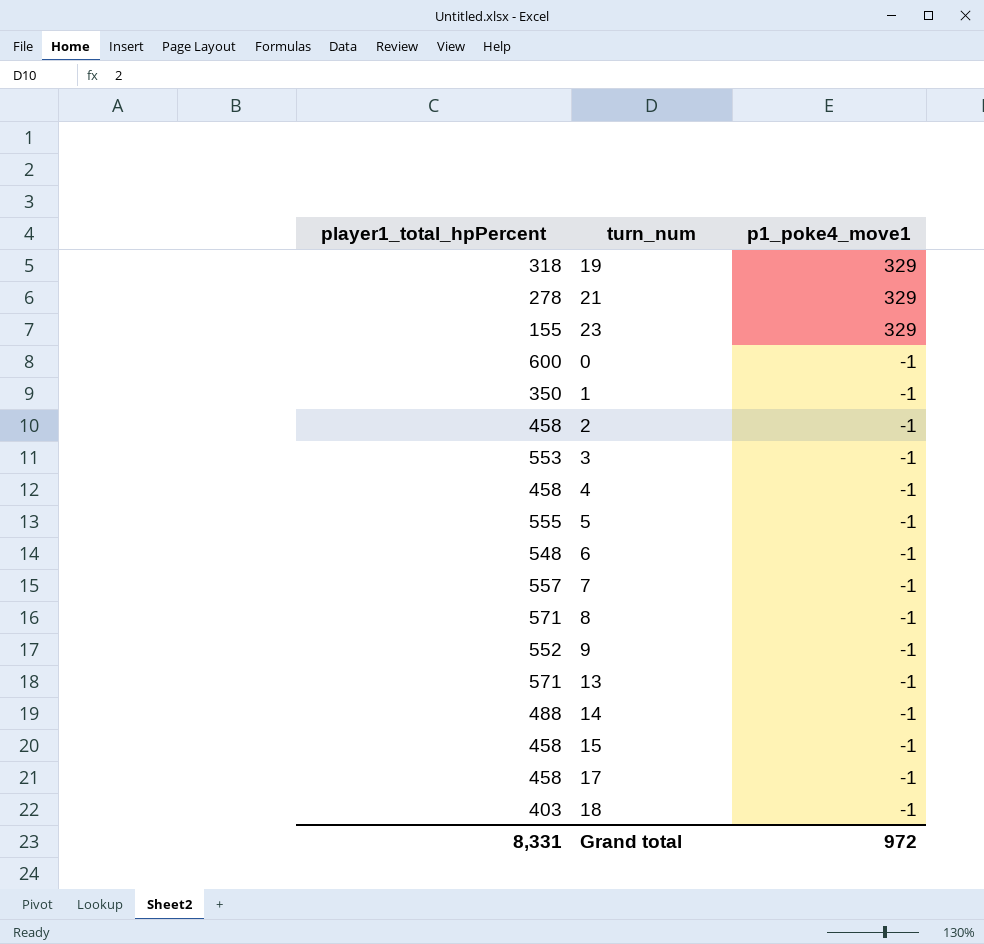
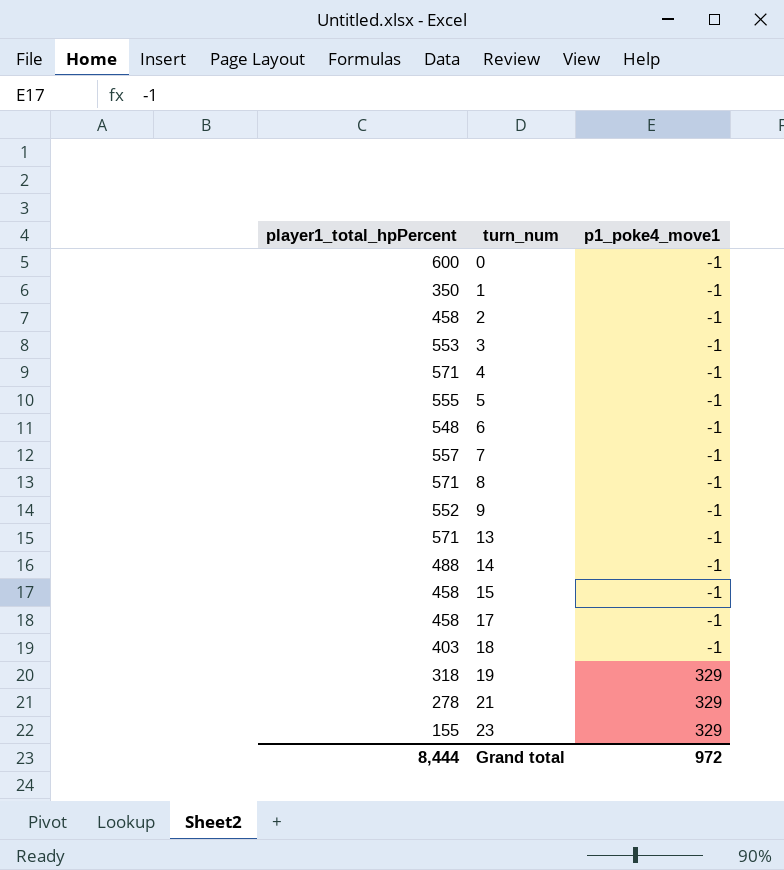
row order: p1_poke4_move1 descending -> turn_num ascending
4 | player1_total_hpPercent: 458 -> 571
Grand total | player1_total_hpPercent: 8,331 -> 8,444

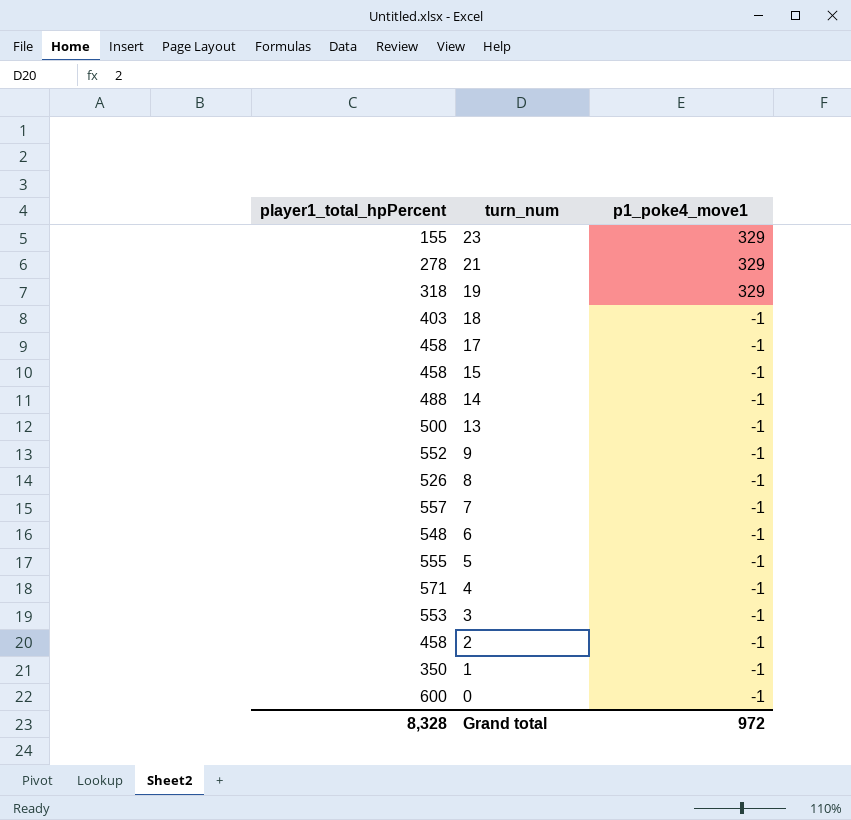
row order: turn_num ascending -> turn_num descending
13 | player1_total_hpPercent: 571 -> 500
8 | player1_total_hpPercent: 571 -> 526
Grand total | player1_total_hpPercent: 8,444 -> 8,328

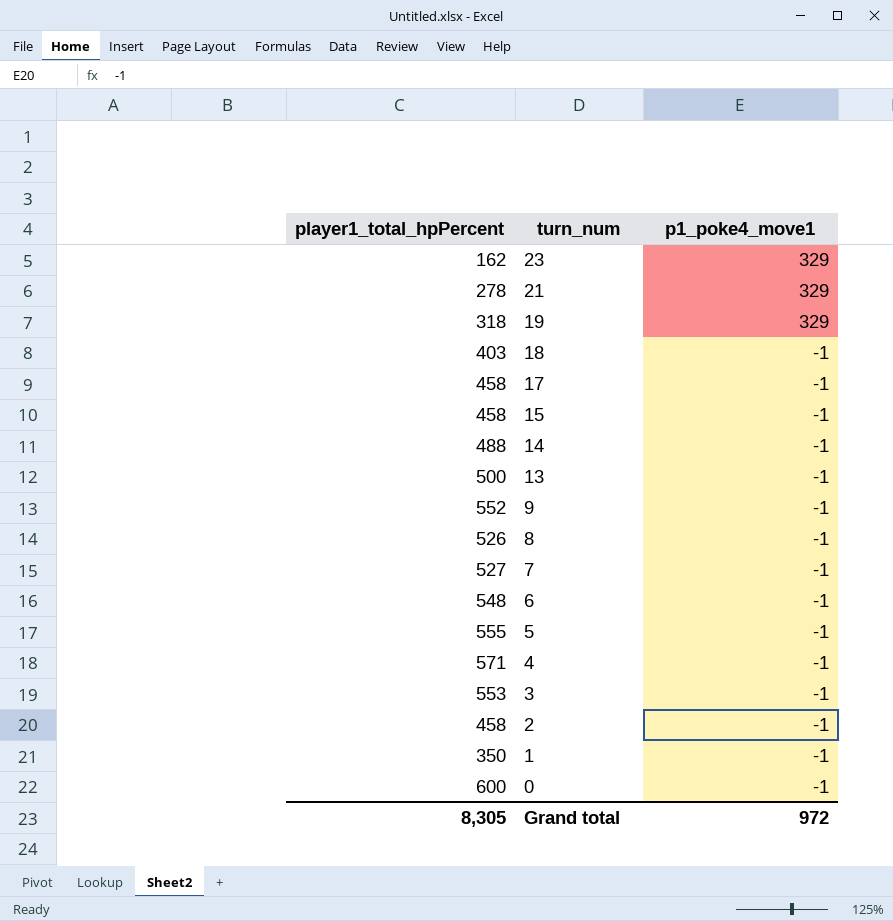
23 | player1_total_hpPercent: 155 -> 162
7 | player1_total_hpPercent: 557 -> 527
Grand total | player1_total_hpPercent: 8,328 -> 8,305

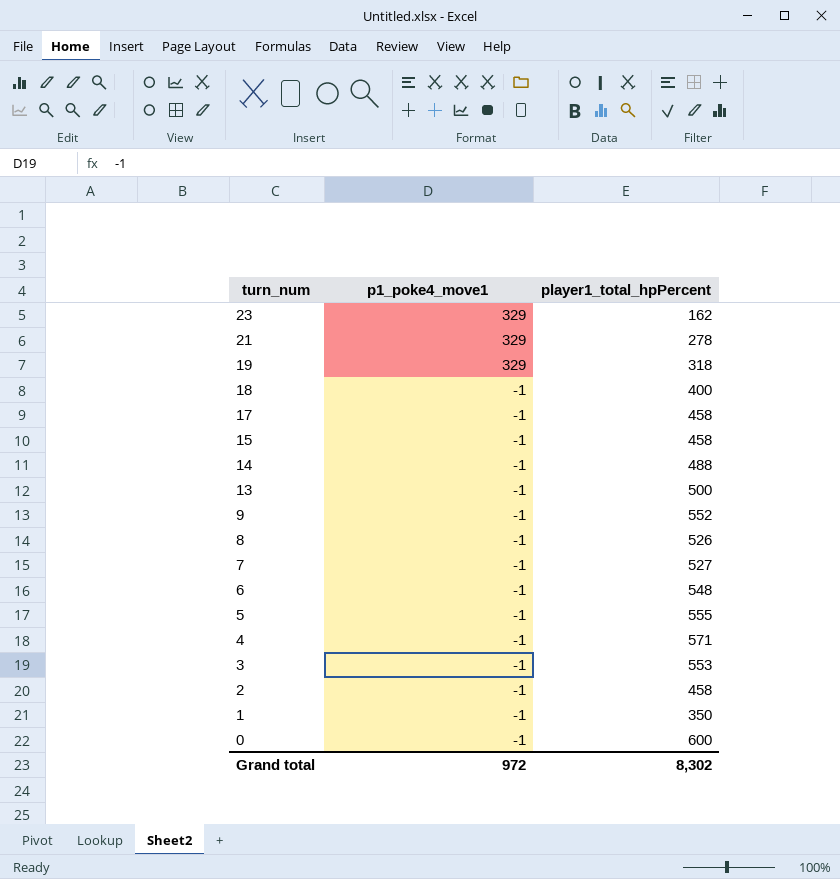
column player1_total_hpPercent | position: 1 -> 3
18 | player1_total_hpPercent: 403 -> 400
Grand total | player1_total_hpPercent: 8,305 -> 8,302

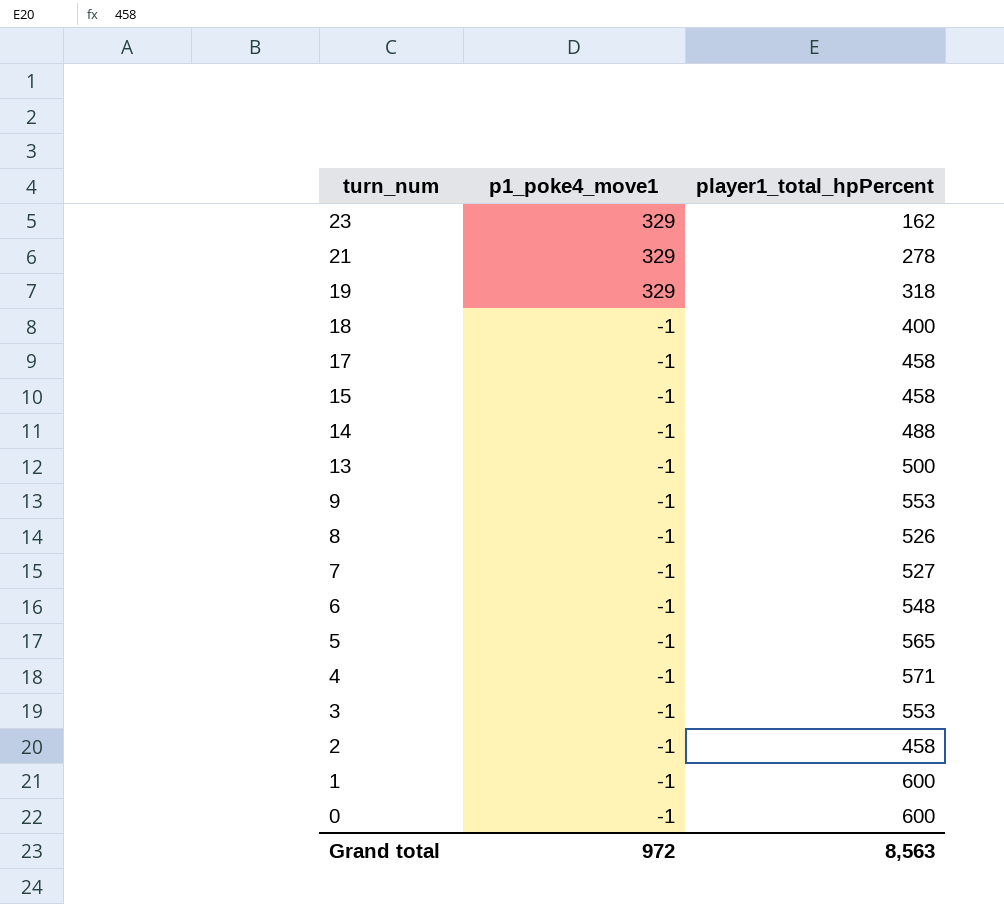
9 | player1_total_hpPercent: 552 -> 553
5 | player1_total_hpPercent: 555 -> 565
1 | player1_total_hpPercent: 350 -> 600
Grand total | player1_total_hpPercent: 8,302 -> 8,563

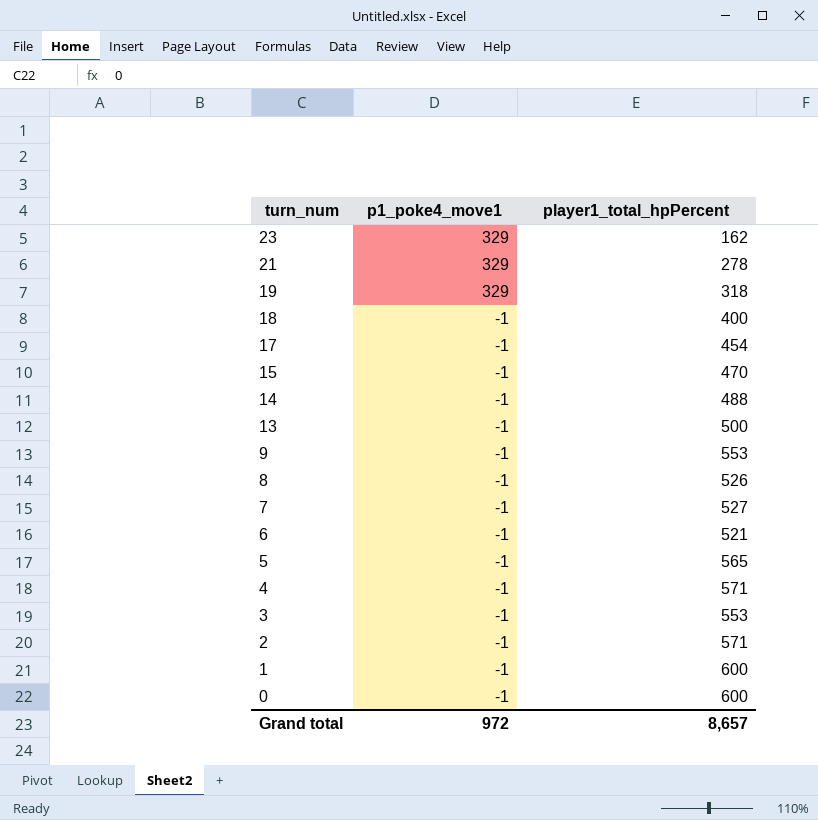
17 | player1_total_hpPercent: 458 -> 454
15 | player1_total_hpPercent: 458 -> 470
6 | player1_total_hpPercent: 548 -> 521
2 | player1_total_hpPercent: 458 -> 571
Grand total | player1_total_hpPercent: 8,563 -> 8,657

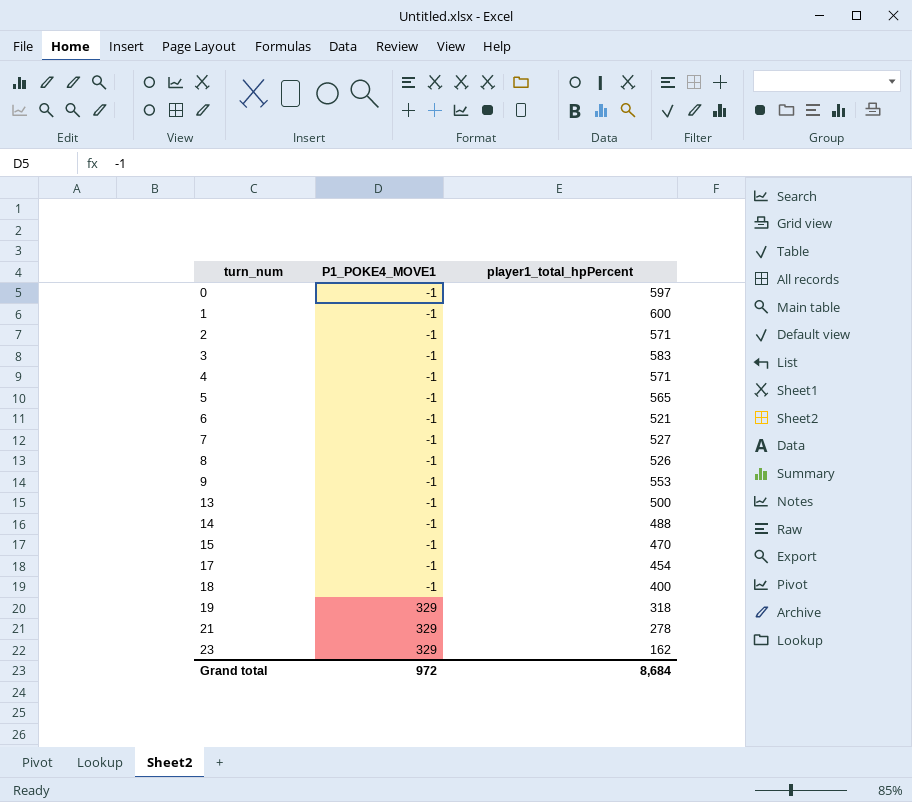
row order: turn_num descending -> turn_num ascending
column name: p1_poke4_move1 -> P1_POKE4_MOVE1
0 | player1_total_hpPercent: 600 -> 597
3 | player1_total_hpPercent: 553 -> 583
Grand total | player1_total_hpPercent: 8,657 -> 8,684

